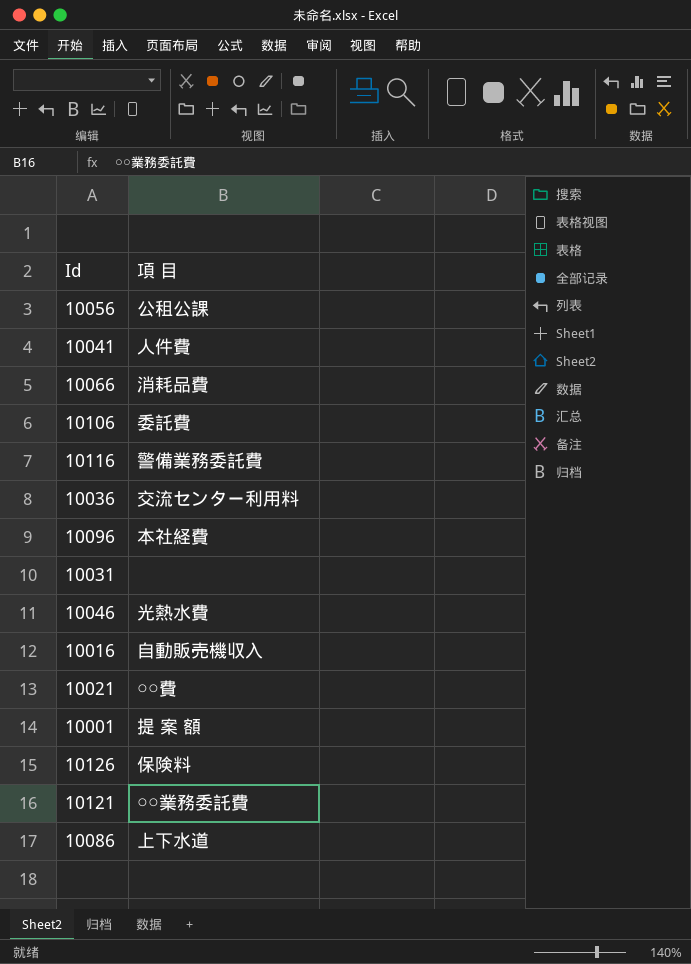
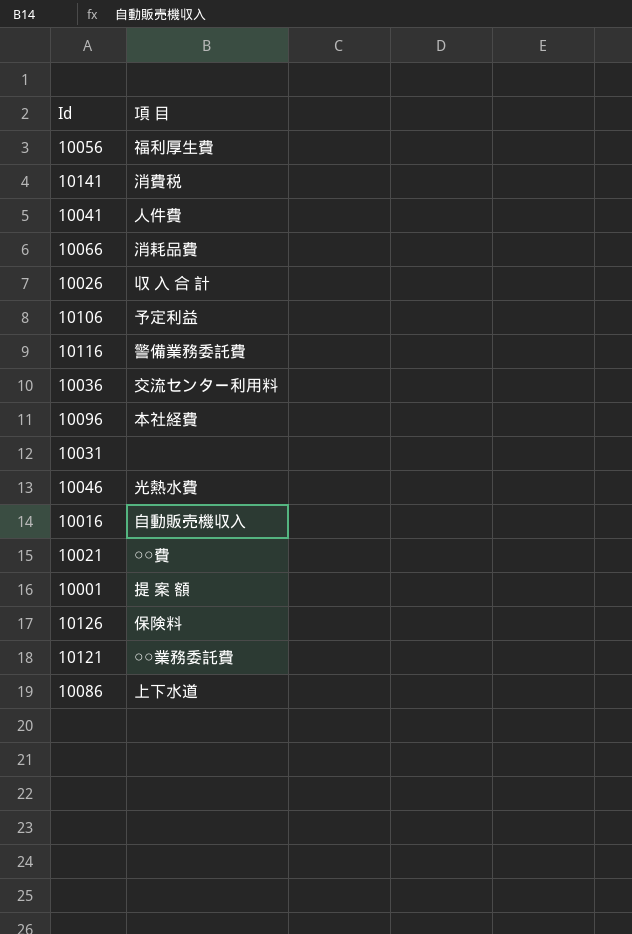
10056 | 項 目: 公租公課 -> 福利厚生費
row 10141: none -> 消費税
row 10026: none -> 収 入 合 計
10106 | 項 目: 委託費 -> 予定利益

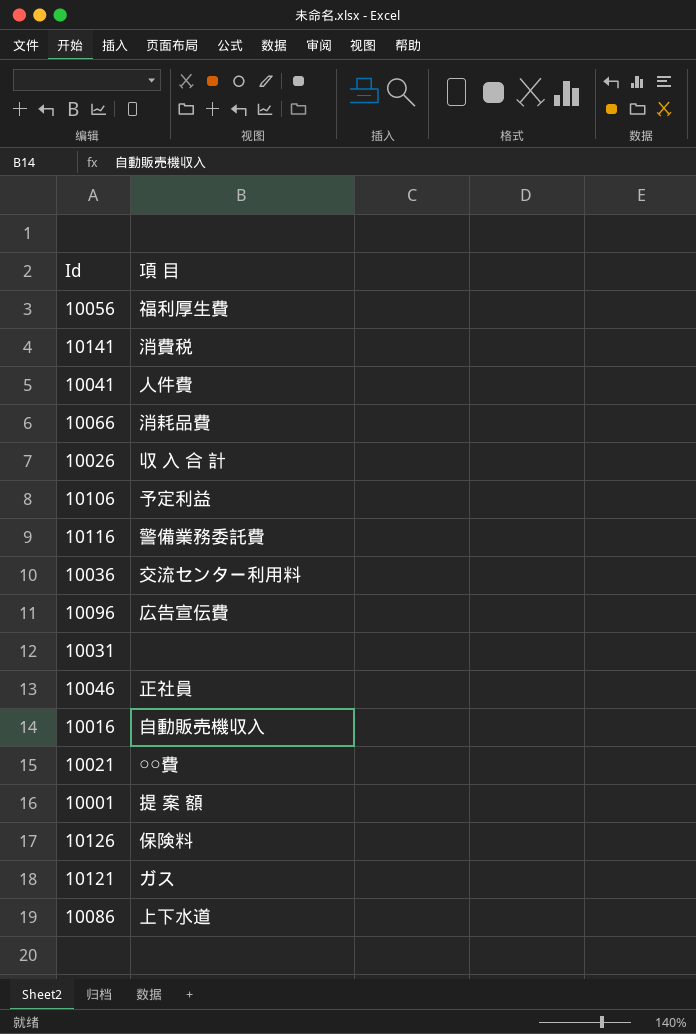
10096 | 項 目: 本社経費 -> 広告宣伝費
10046 | 項 目: 光熱水費 -> 正社員
10121 | 項 目: ○○業務委託費 -> ガス

